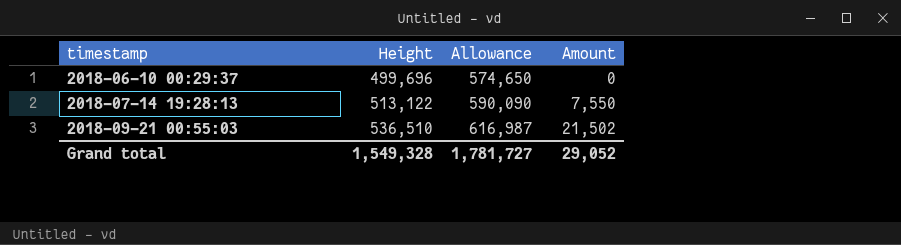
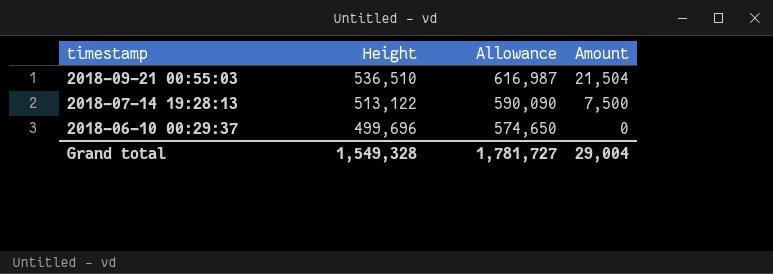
row order: timestamp ascending -> timestamp descending
2018-09-21 00:55:03 | Amount: 21,502 -> 21,504
2018-07-14 19:28:13 | Amount: 7,550 -> 7,500
Grand total | Amount: 29,052 -> 29,004

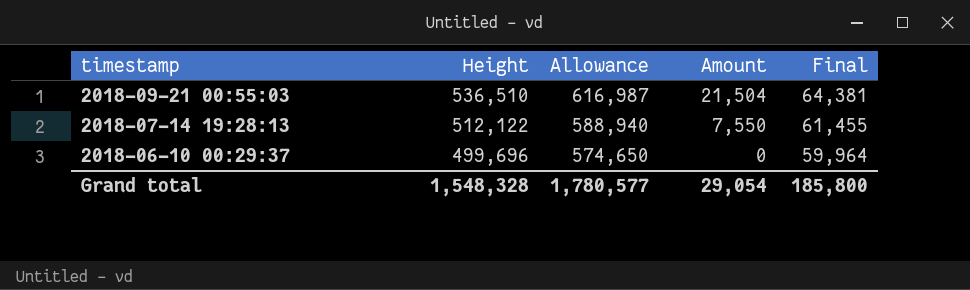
column Final | formula: none -> [Height] * 0.12
2018-07-14 19:28:13 | Height: 513,122 -> 512,122
2018-07-14 19:28:13 | Allowance: 590,090 -> 588,940
2018-07-14 19:28:13 | Amount: 7,500 -> 7,550
Grand total | Height: 1,549,328 -> 1,548,328
Grand total | Allowance: 1,781,727 -> 1,780,577
Grand total | Amount: 29,004 -> 29,054

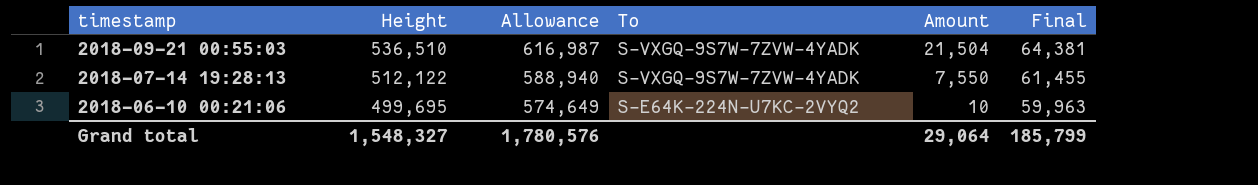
column To | position: none -> 4
row 2018-06-10 00:29:37: 499,696 | 574,650 | 0 | 59,964 -> none
row 2018-06-10 00:21:06: none -> 499,695 | 574,649 | S-E64K-224N-U7KC-2VYQ2 | 10 | 59,963
Grand total | Height: 1,548,328 -> 1,548,327
Grand total | Allowance: 1,780,577 -> 1,780,576
Grand total | Amount: 29,054 -> 29,064
Grand total | Final: 185,800 -> 185,799

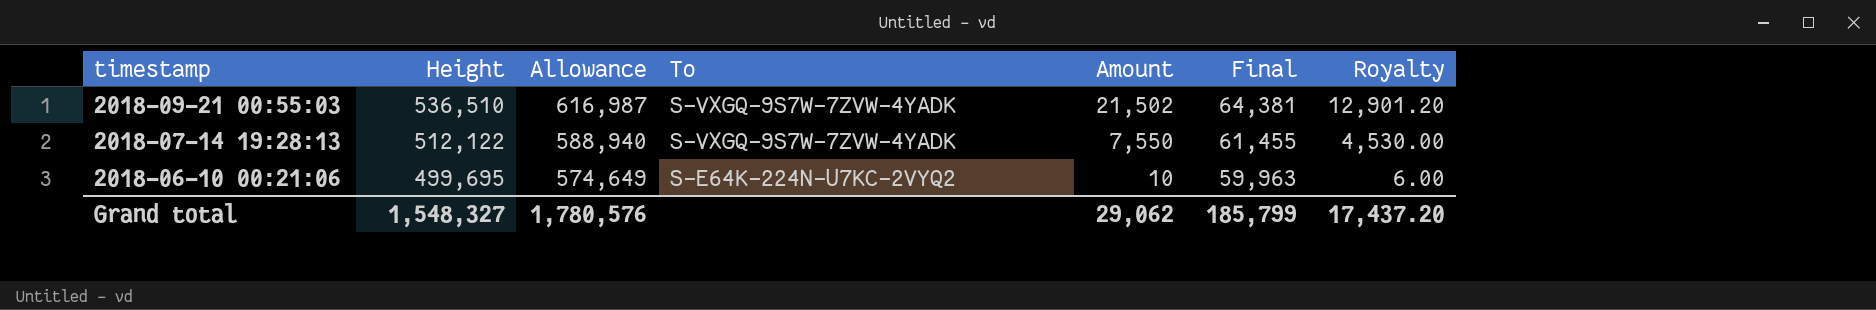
column Royalty | formula: none -> [Amount] * 0.6
2018-09-21 00:55:03 | Amount: 21,504 -> 21,502
Grand total | Amount: 29,064 -> 29,062

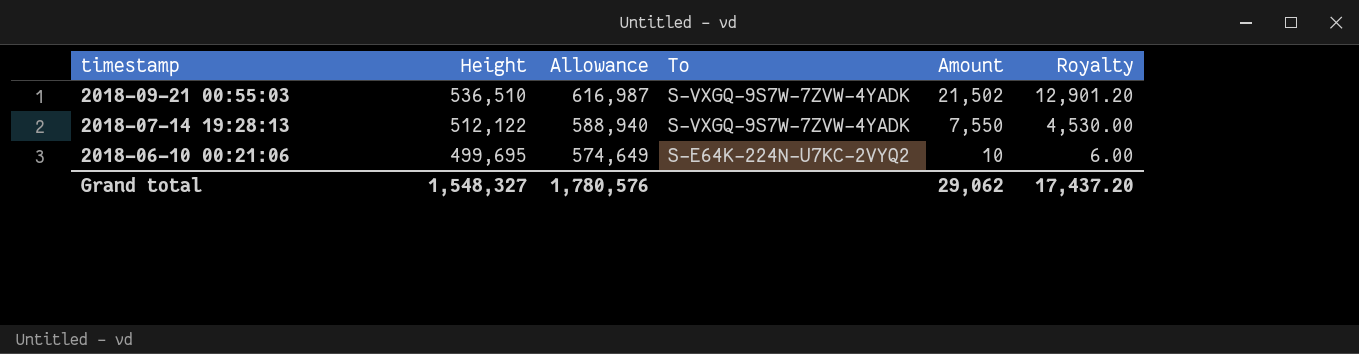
column Final | formula: [Height] * 0.12 -> none

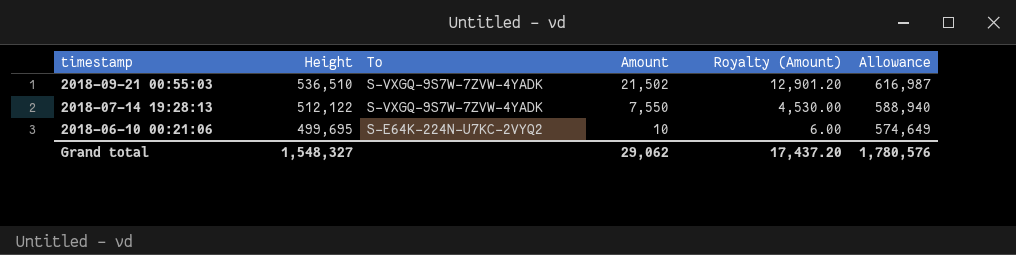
column name: Royalty -> Royalty (Amount)
column Allowance | position: 3 -> 6

